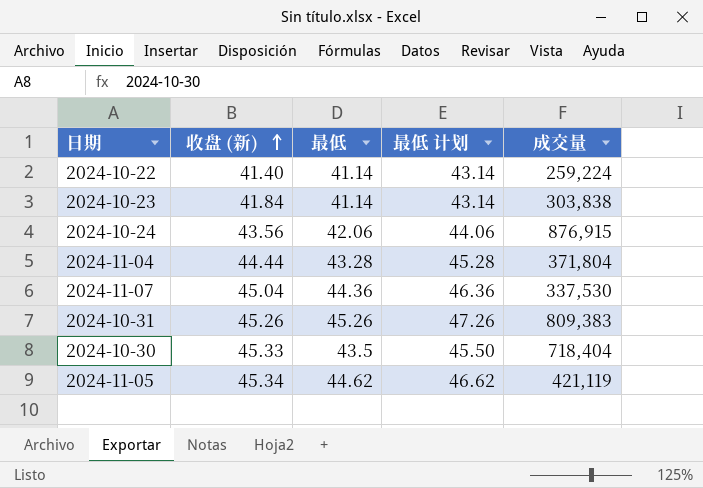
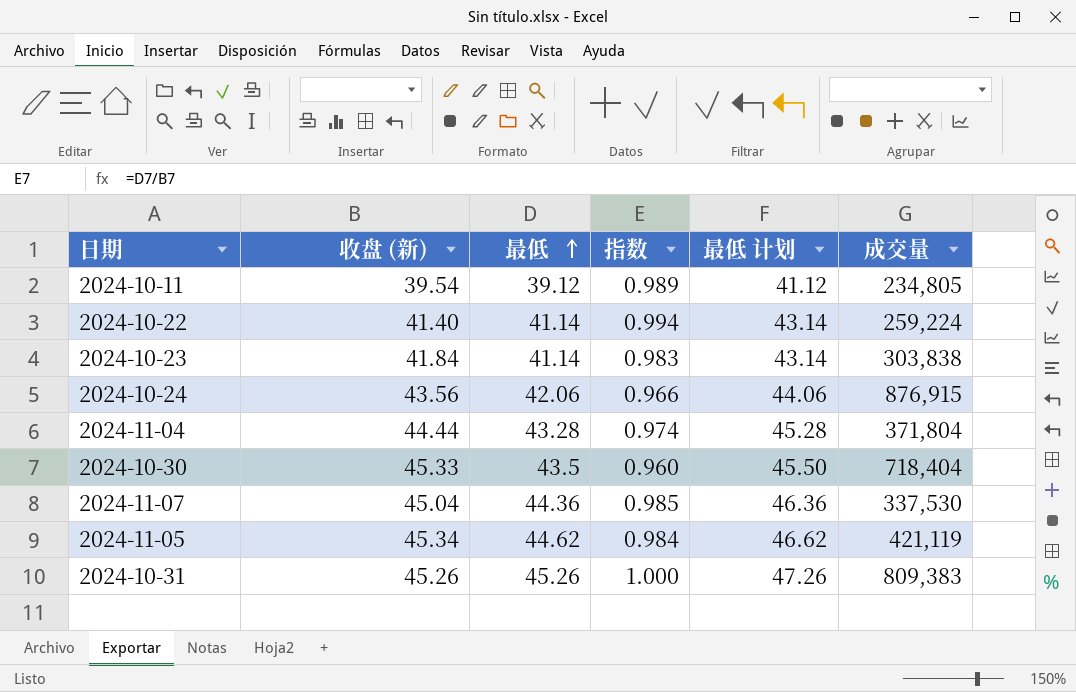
row order: 收盘 (新) ascending -> 最低 ascending
column 指数 | formula: none -> [最低] / [收盘 (新)]
row 2024-10-11: none -> 39.54 | 39.12 | 0.989 | 41.12 | 234,805

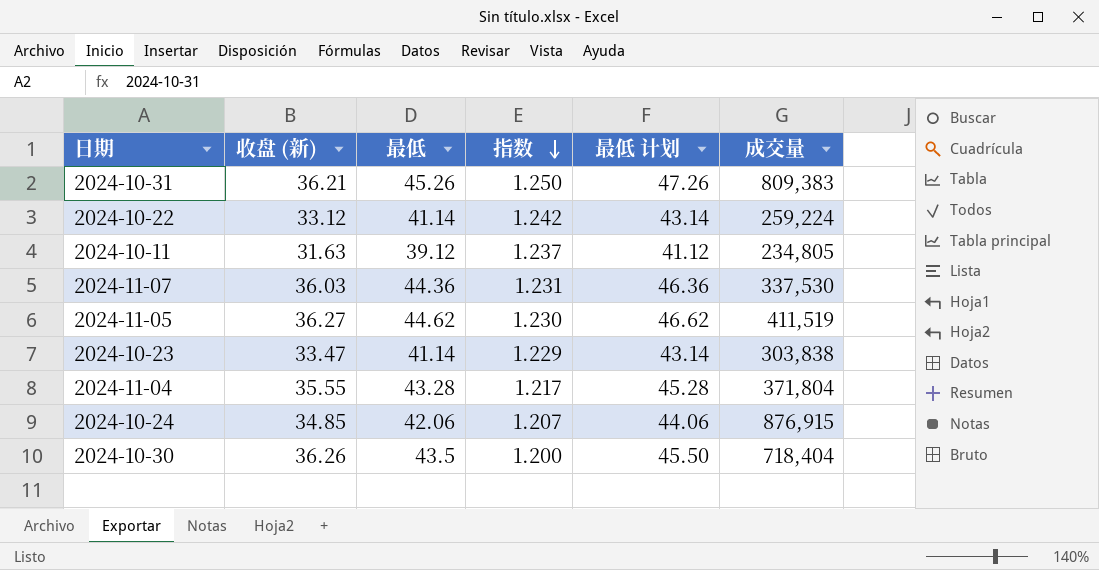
row order: 最低 ascending -> 指数 descending
2024-10-31 | 收盘 (新): 45.26 -> 36.21
2024-10-31 | 指数: 1.000 -> 1.250
2024-10-22 | 收盘 (新): 41.40 -> 33.12
2024-10-22 | 指数: 0.994 -> 1.242
2024-10-11 | 收盘 (新): 39.54 -> 31.63
2024-10-11 | 指数: 0.989 -> 1.237
2024-11-07 | 收盘 (新): 45.04 -> 36.03
2024-11-07 | 指数: 0.985 -> 1.231
2024-11-05 | 收盘 (新): 45.34 -> 36.27
2024-11-05 | 指数: 0.984 -> 1.230
2024-11-05 | 成交量: 421,119 -> 411,519
2024-10-23 | 收盘 (新): 41.84 -> 33.47
2024-10-23 | 指数: 0.983 -> 1.229
2024-11-04 | 收盘 (新): 44.44 -> 35.55
2024-11-04 | 指数: 0.974 -> 1.217
2024-10-24 | 收盘 (新): 43.56 -> 34.85
2024-10-24 | 指数: 0.966 -> 1.207
2024-10-30 | 收盘 (新): 45.33 -> 36.26
2024-10-30 | 指数: 0.960 -> 1.200

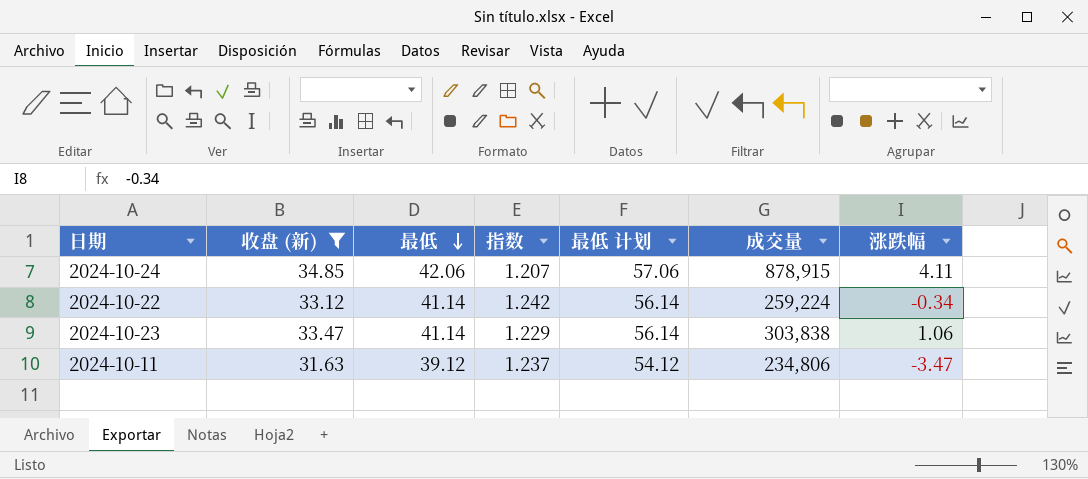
filter: none -> 收盘 (新) <= 34.85
row order: 指数 descending -> 最低 descending
column 最低 计划 | formula: [最低] + 2 -> [最低] + 15
column 涨跌幅 | position: none -> 7
2024-10-24 | 成交量: 876,915 -> 878,915
2024-10-11 | 成交量: 234,805 -> 234,806

